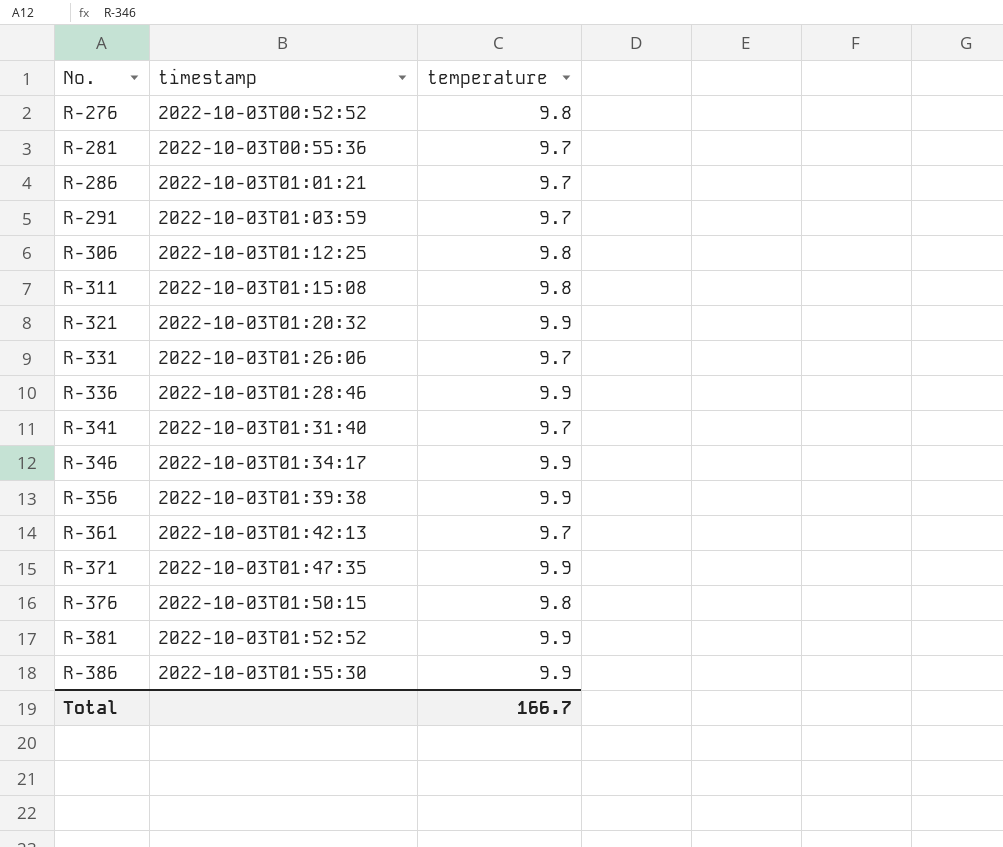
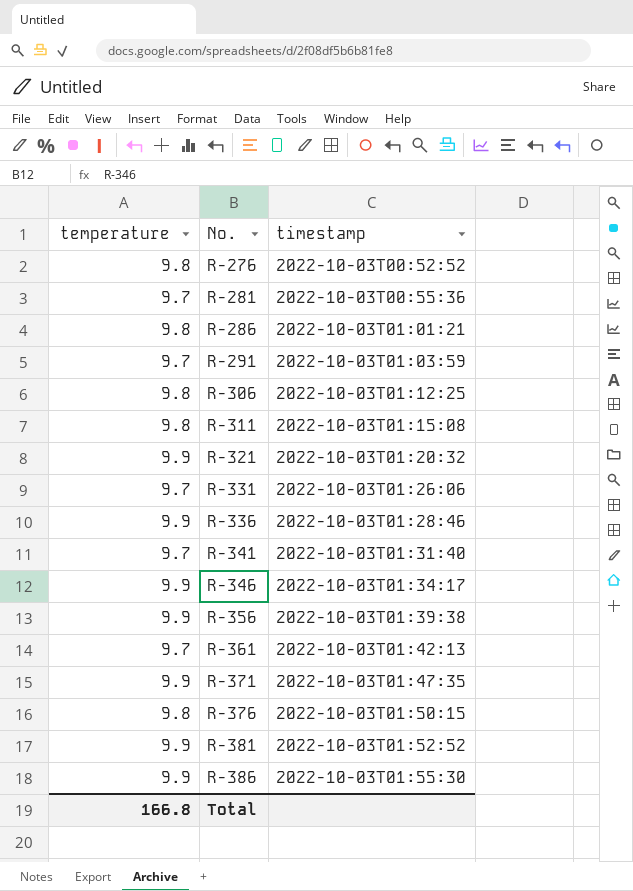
column temperature | position: 3 -> 1
R-286 | temperature: 9.7 -> 9.8
Total | temperature: 166.7 -> 166.8

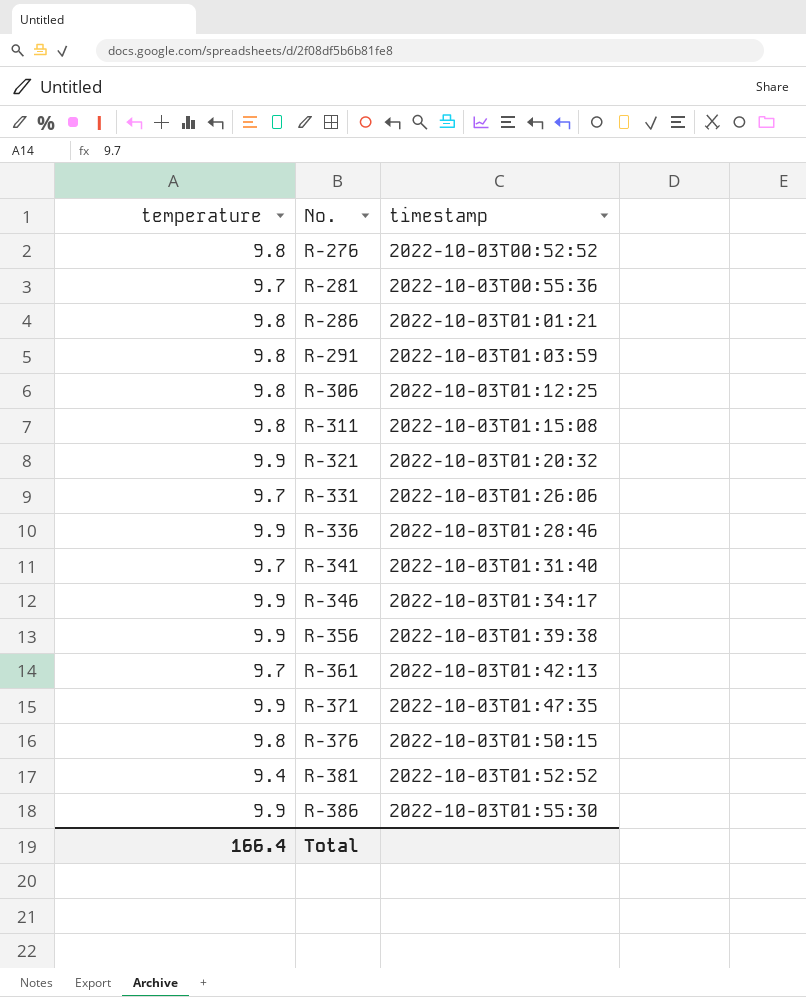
R-291 | temperature: 9.7 -> 9.8
R-381 | temperature: 9.9 -> 9.4
Total | temperature: 166.8 -> 166.4

